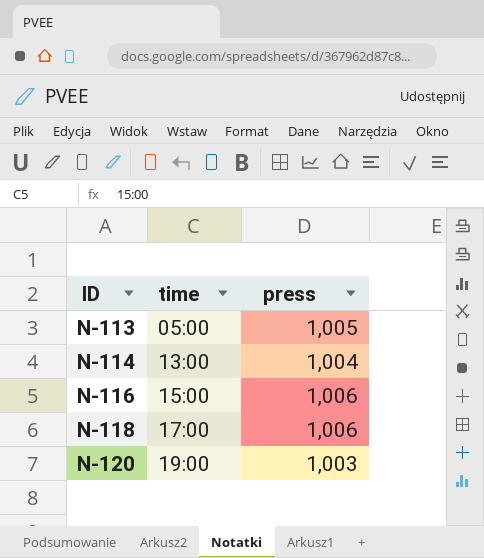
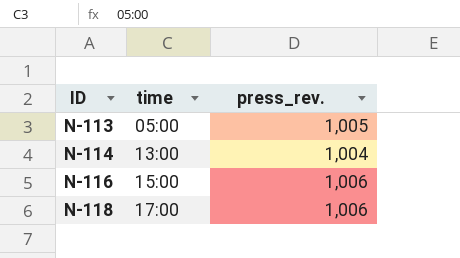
column name: press -> press_rev.
row N-120: 19:00 | 1,003 -> none

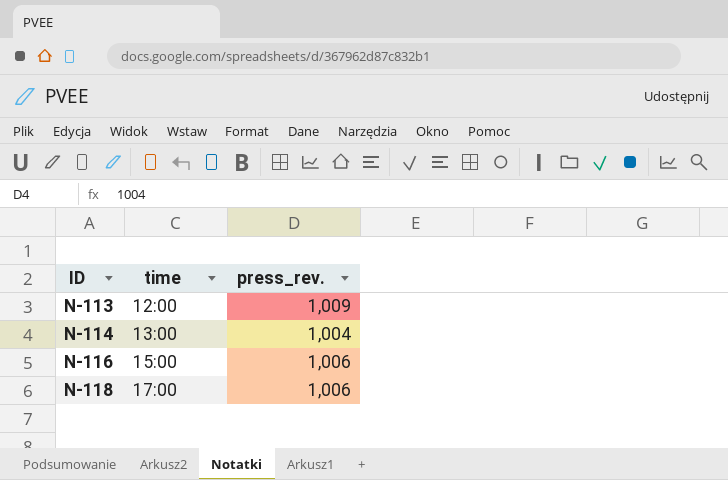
N-113 | time: 05:00 -> 12:00
N-113 | press_rev.: 1,005 -> 1,009

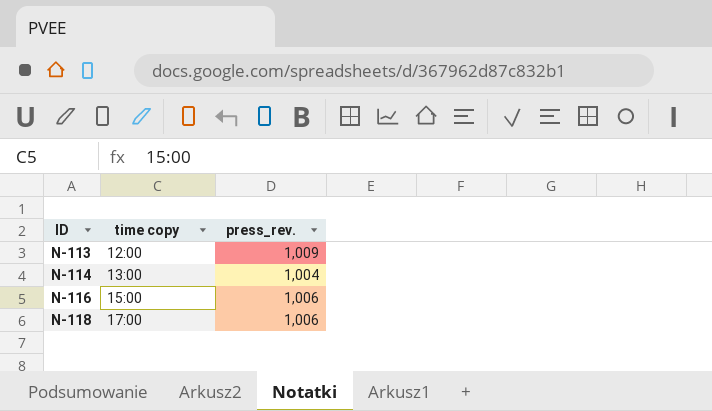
column name: time -> time copy

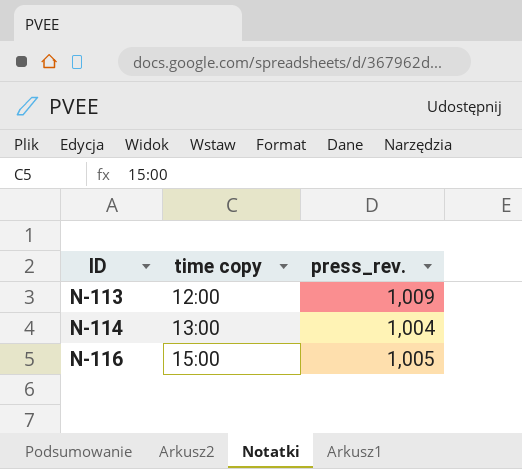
row N-118: 17:00 | 1,006 -> none
N-116 | press_rev.: 1,006 -> 1,005

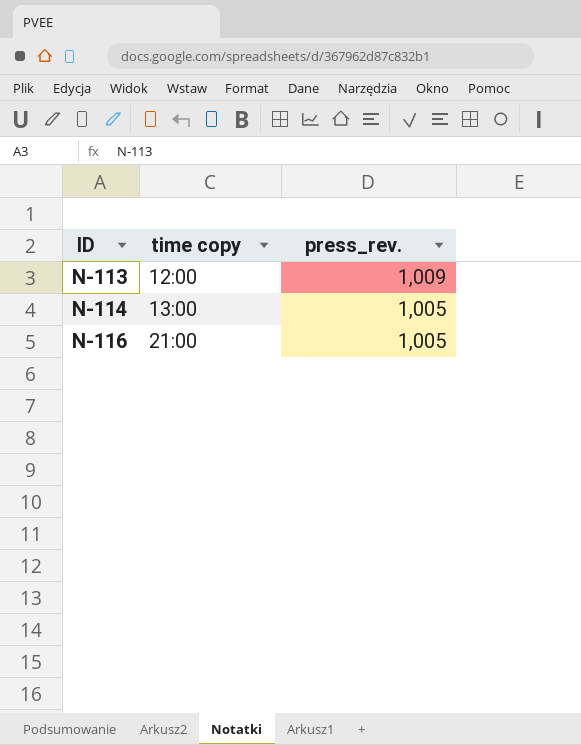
N-114 | press_rev.: 1,004 -> 1,005
N-116 | time copy: 15:00 -> 21:00

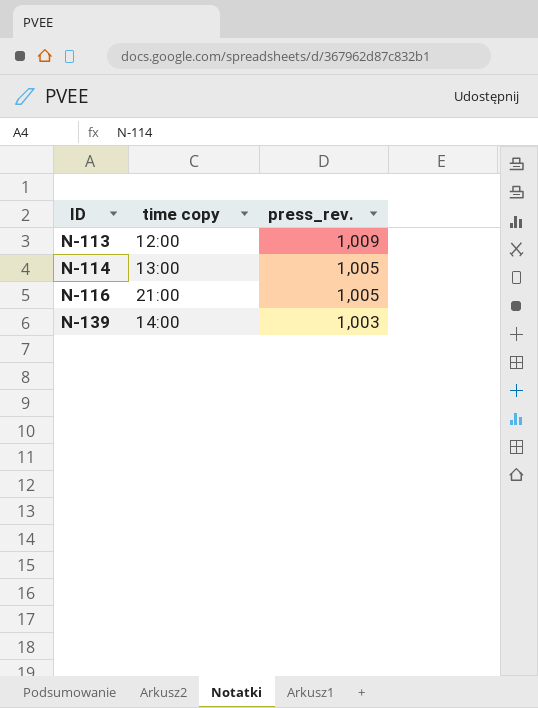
row N-139: none -> 14:00 | 1,003

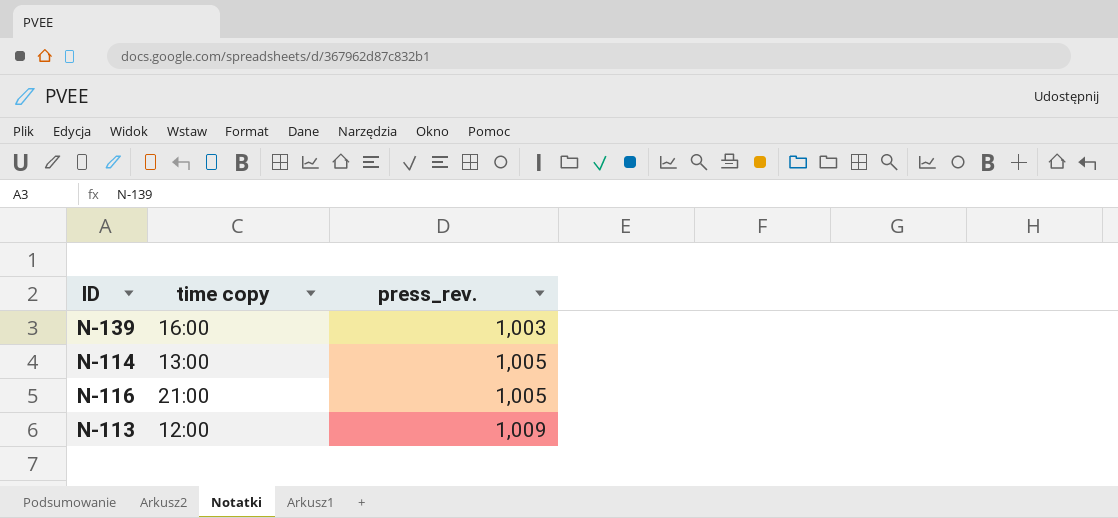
row order: ID ascending -> press_rev. ascending
N-139 | time copy: 14:00 -> 16:00

